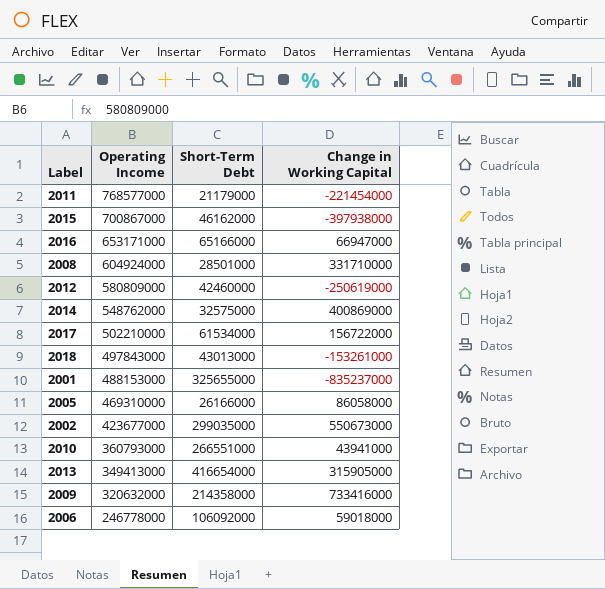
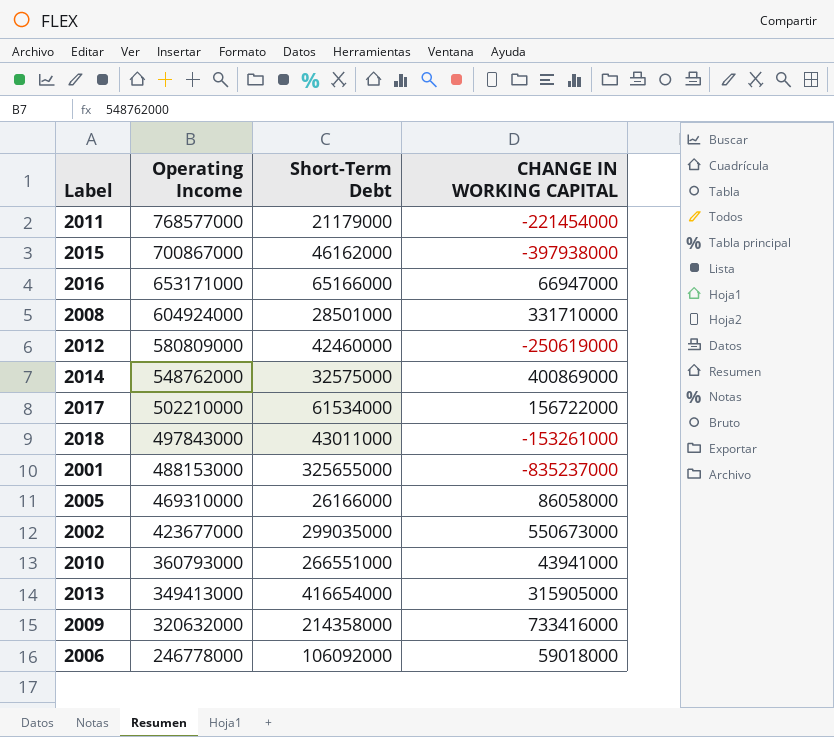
column name: Change in Working Capital -> CHANGE IN WORKING CAPITAL
2018 | Short-Term Debt: 43013000 -> 43011000

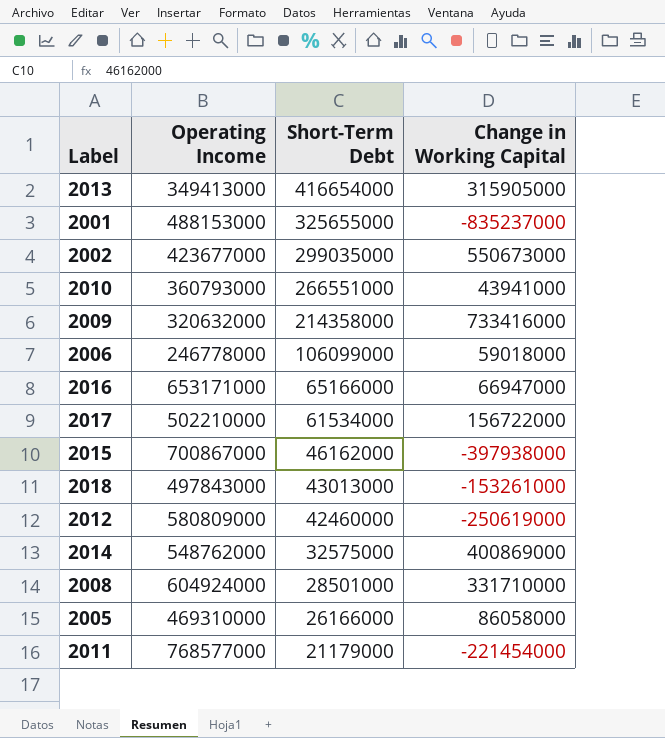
row order: Operating Income descending -> Short-Term Debt descending
column name: CHANGE IN WORKING CAPITAL -> Change in Working Capital
2006 | Short-Term Debt: 106092000 -> 106099000
2018 | Short-Term Debt: 43011000 -> 43013000

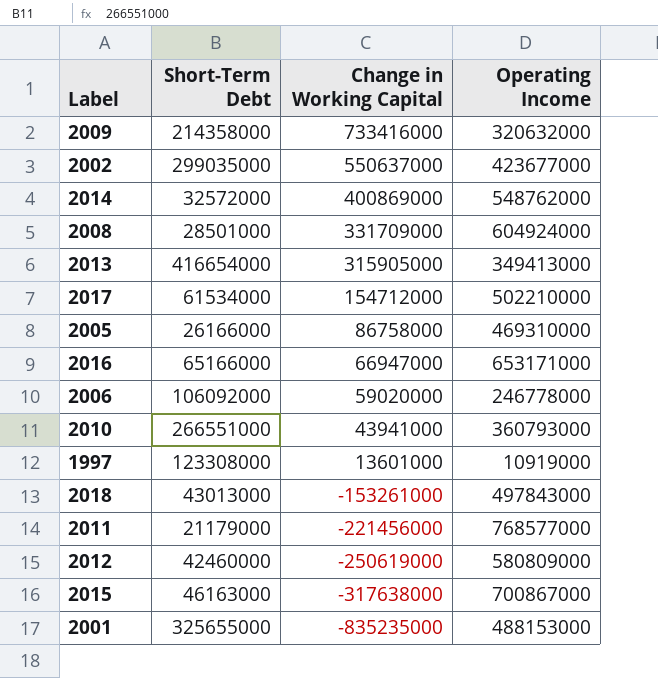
row order: Short-Term Debt descending -> Change in Working Capital descending
column Operating Income | position: 2 -> 4
2002 | Change in Working Capital: 550673000 -> 550637000
2014 | Short-Term Debt: 32575000 -> 32572000
2008 | Change in Working Capital: 331710000 -> 331709000
2017 | Change in Working Capital: 156722000 -> 154712000
2005 | Change in Working Capital: 86058000 -> 86758000
2006 | Short-Term Debt: 106099000 -> 106092000
2006 | Change in Working Capital: 59018000 -> 59020000
row 1997: none -> 123308000 | 13601000 | 10919000
2011 | Change in Working Capital: -221454000 -> -221456000
2015 | Short-Term Debt: 46162000 -> 46163000
2015 | Change in Working Capital: -397938000 -> -317638000
2001 | Change in Working Capital: -835237000 -> -835235000

